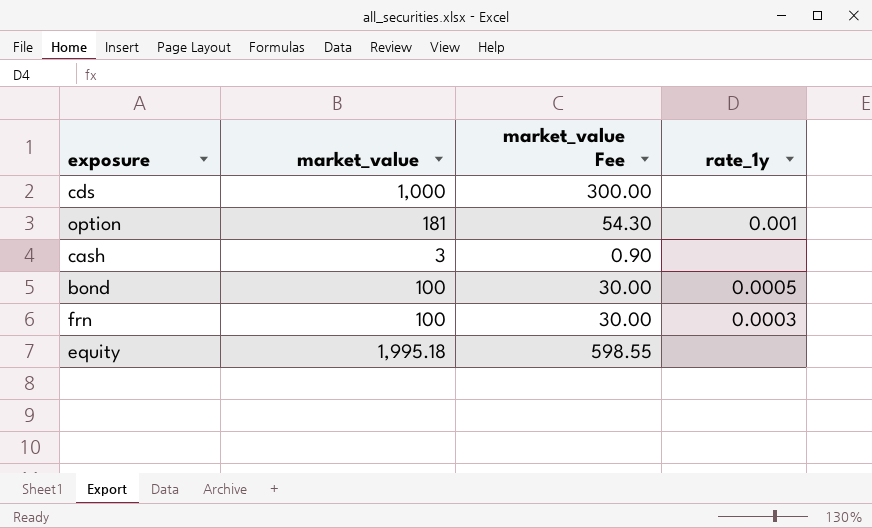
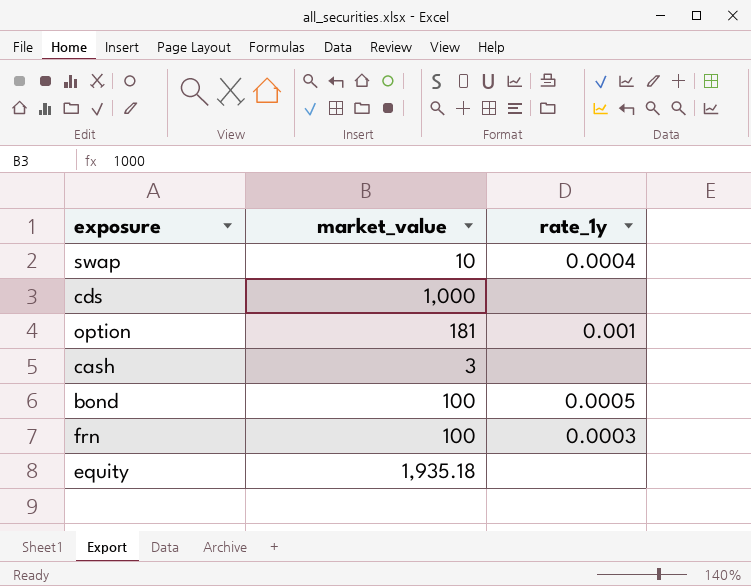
column market_value Fee | formula: [market_value] * 0.3 -> none
row swap: none -> 10 | 0.0004
equity | market_value: 1,995.18 -> 1,935.18

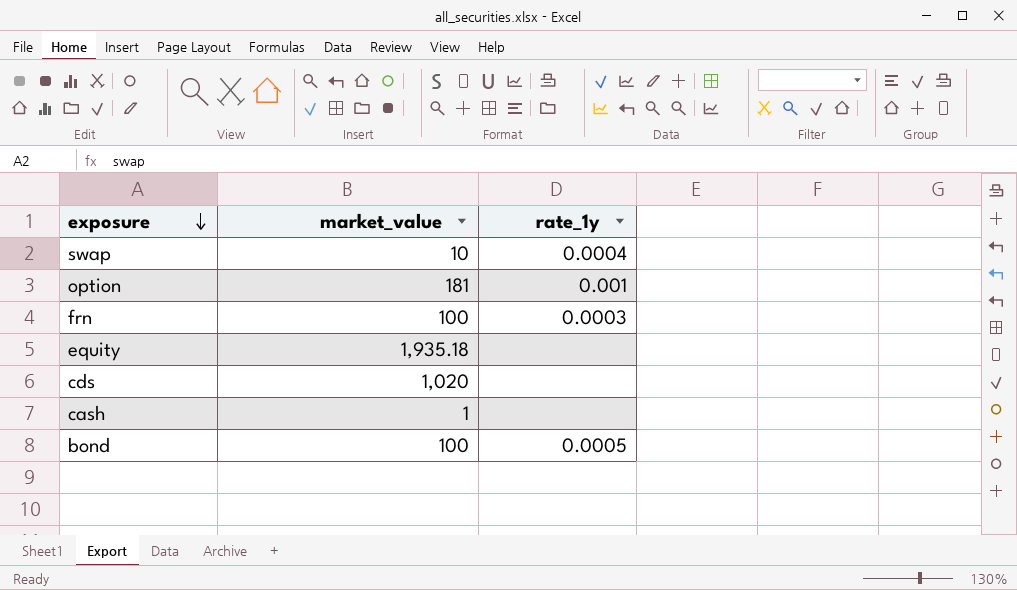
row order: none -> exposure descending
cds | market_value: 1,000 -> 1,020
cash | market_value: 3 -> 1

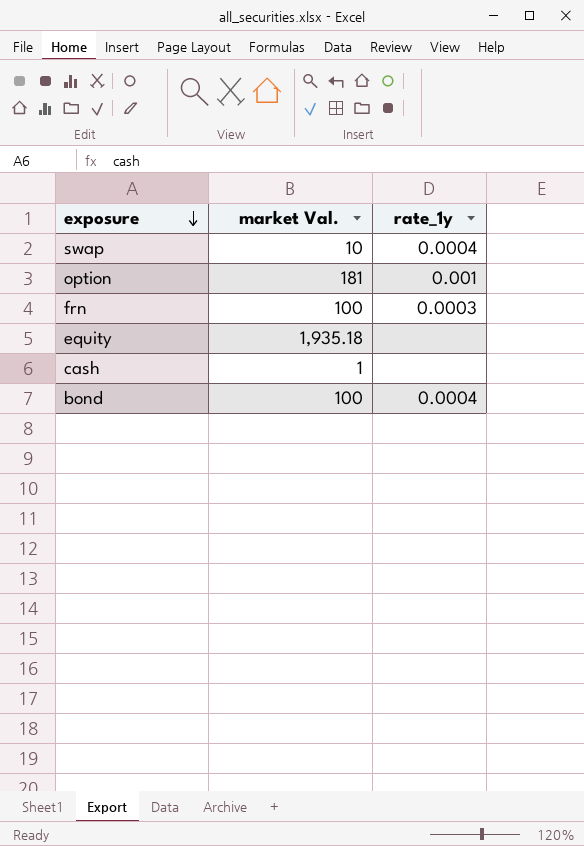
column name: market_value -> market Val.
row cds: 1,020 | none -> none
bond | rate_1y: 0.0005 -> 0.0004

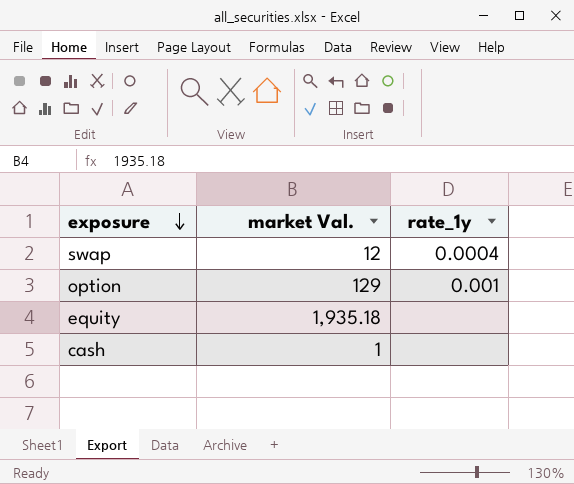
row frn: 100 | 0.0003 -> none
row bond: 100 | 0.0004 -> none
swap | market Val.: 10 -> 12
option | market Val.: 181 -> 129

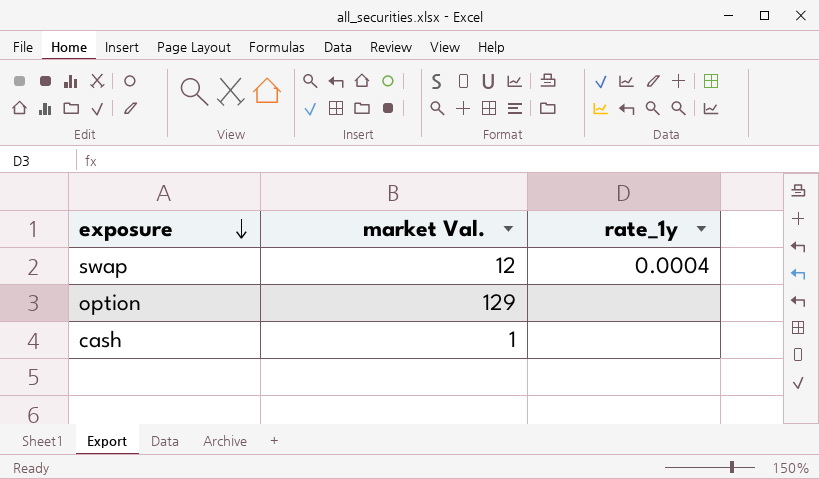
row equity: 1,935.18 | none -> none
option | rate_1y: 0.001 -> none

